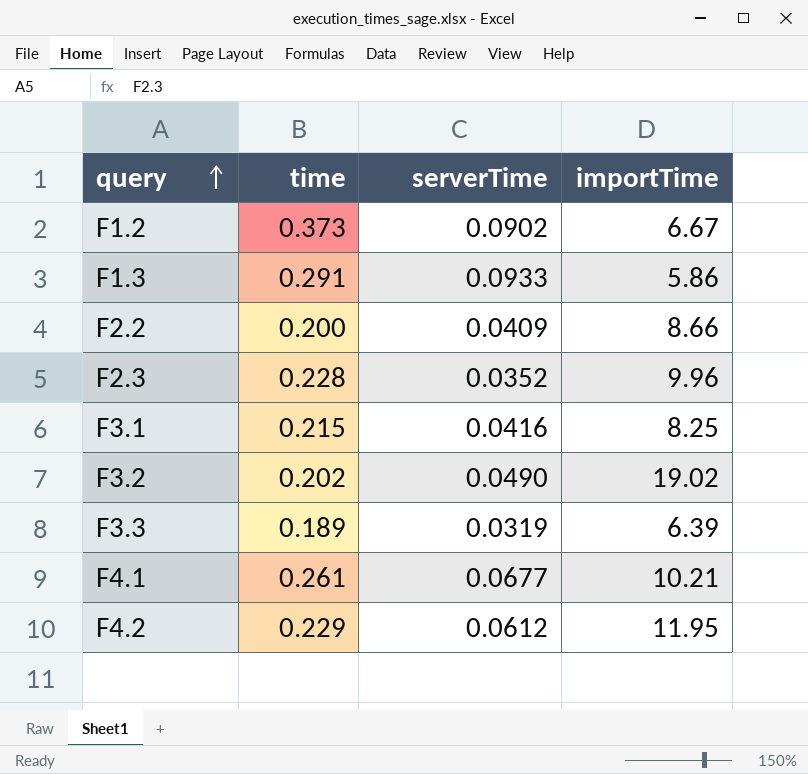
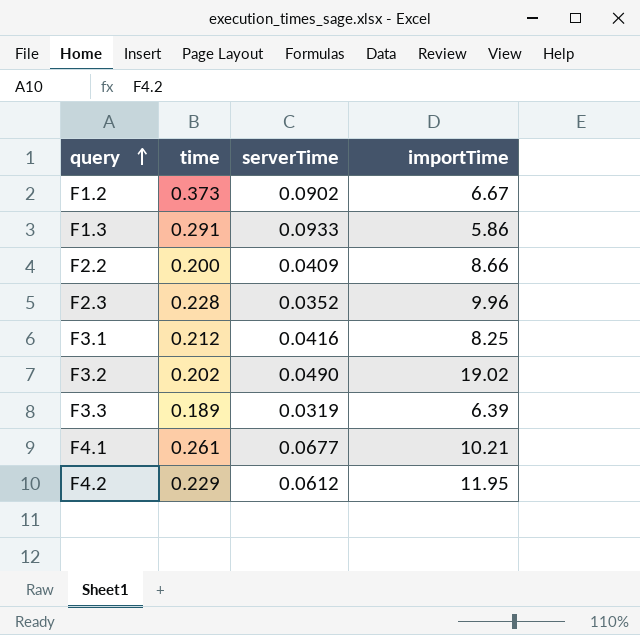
F3.1 | time: 0.215 -> 0.212

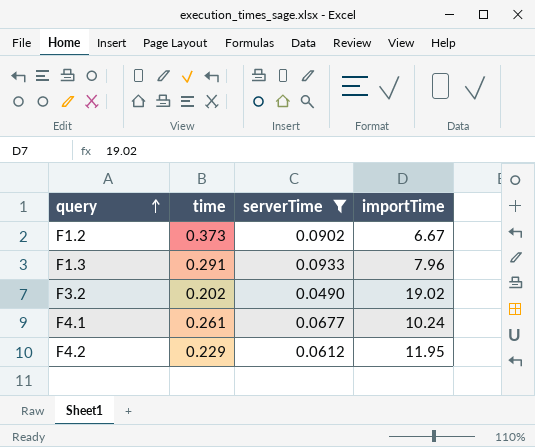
filter: none -> serverTime >= 0.0490
F1.3 | importTime: 5.86 -> 7.96
F4.1 | importTime: 10.21 -> 10.24

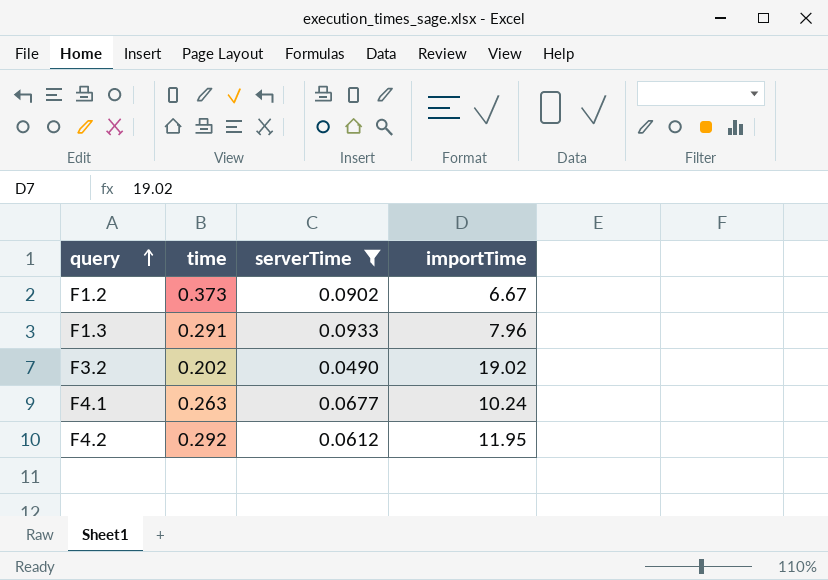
F4.1 | time: 0.261 -> 0.263
F4.2 | time: 0.229 -> 0.292

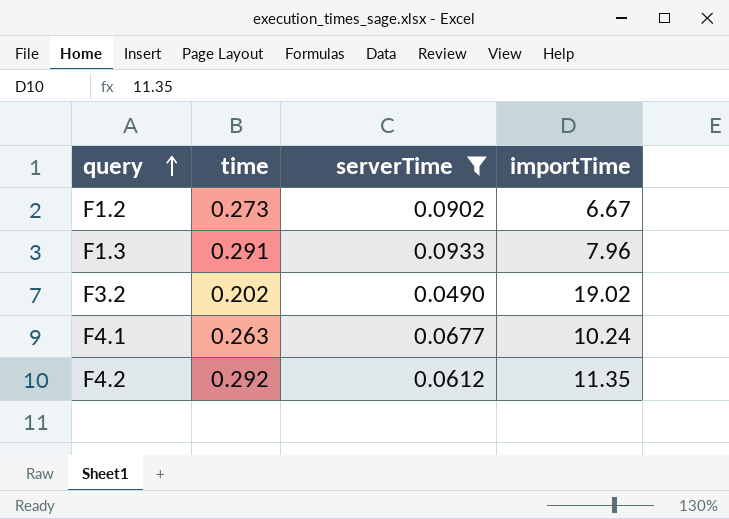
F1.2 | time: 0.373 -> 0.273
F4.2 | importTime: 11.95 -> 11.35

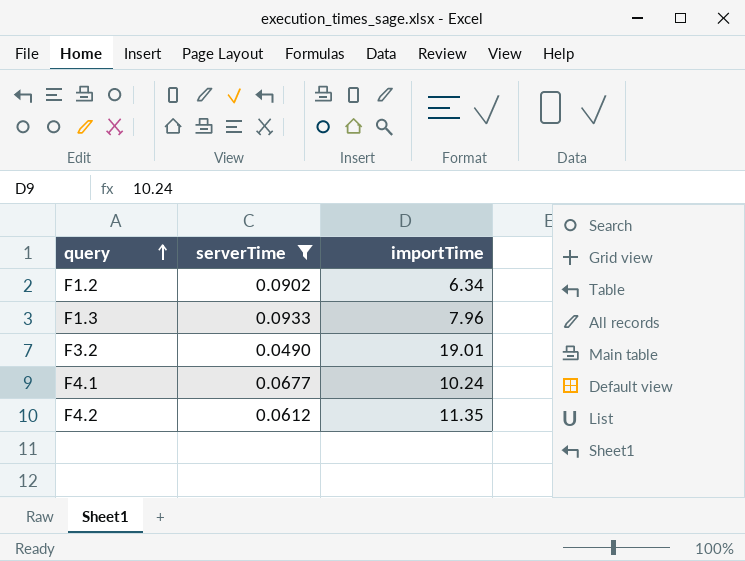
column time | position: 2 -> none
F1.2 | importTime: 6.67 -> 6.34
F3.2 | importTime: 19.02 -> 19.01

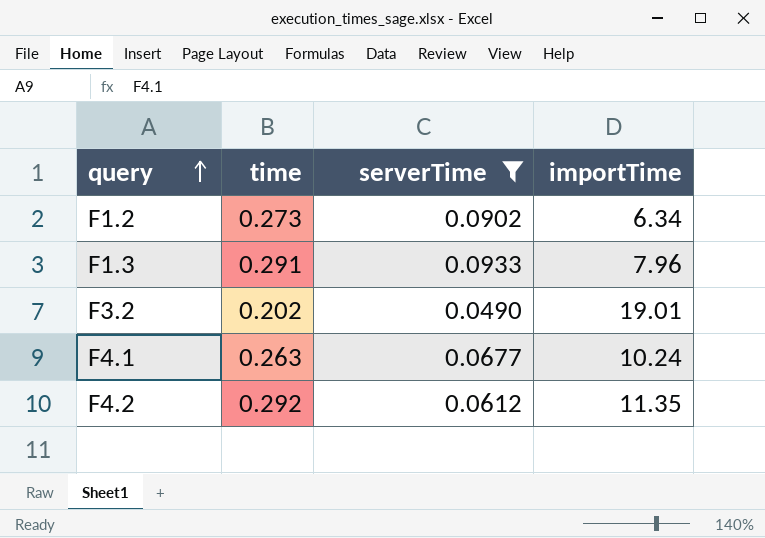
column time | position: none -> 2

